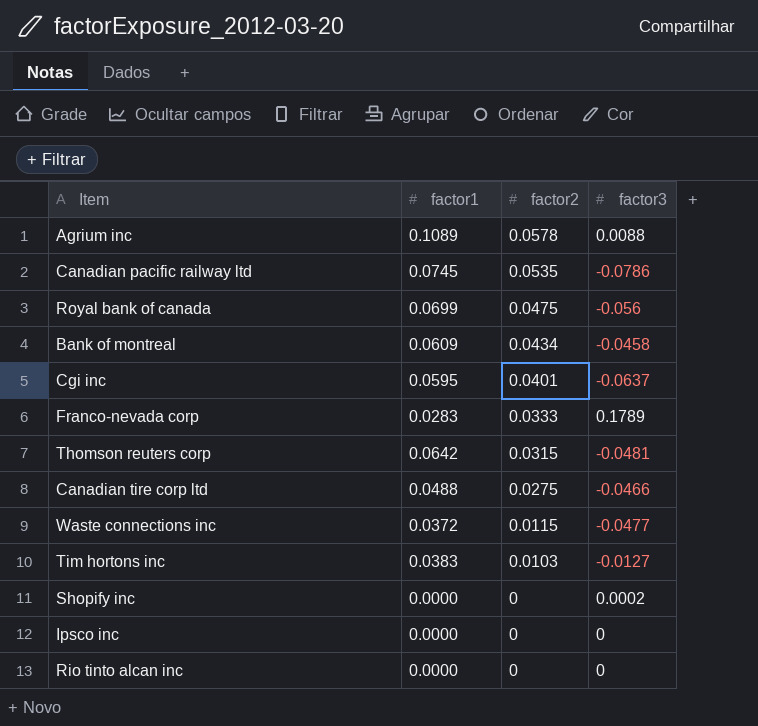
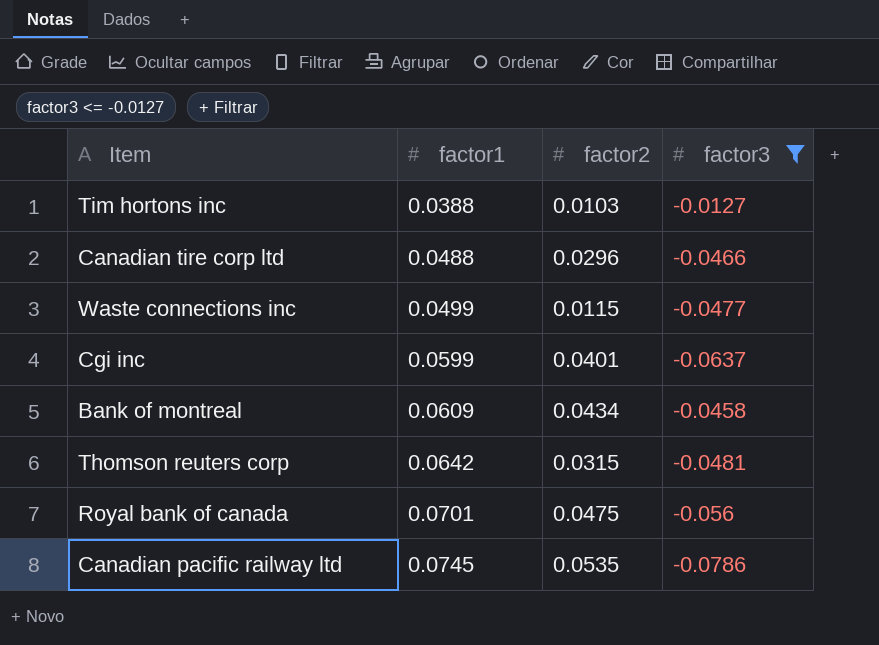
filter: none -> factor3 <= -0.0127
row order: factor2 descending -> factor1 ascending
Tim hortons inc | factor1: 0.0383 -> 0.0388
Canadian tire corp ltd | factor2: 0.0275 -> 0.0296
Waste connections inc | factor1: 0.0372 -> 0.0499
Cgi inc | factor1: 0.0595 -> 0.0599
Royal bank of canada | factor1: 0.0699 -> 0.0701

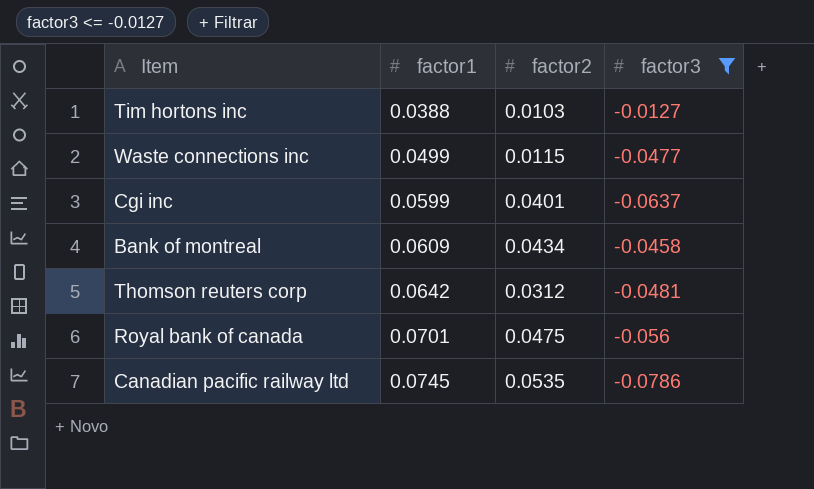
row Canadian tire corp ltd: 0.0488 | 0.0296 | -0.0466 -> none
Thomson reuters corp | factor2: 0.0315 -> 0.0312

